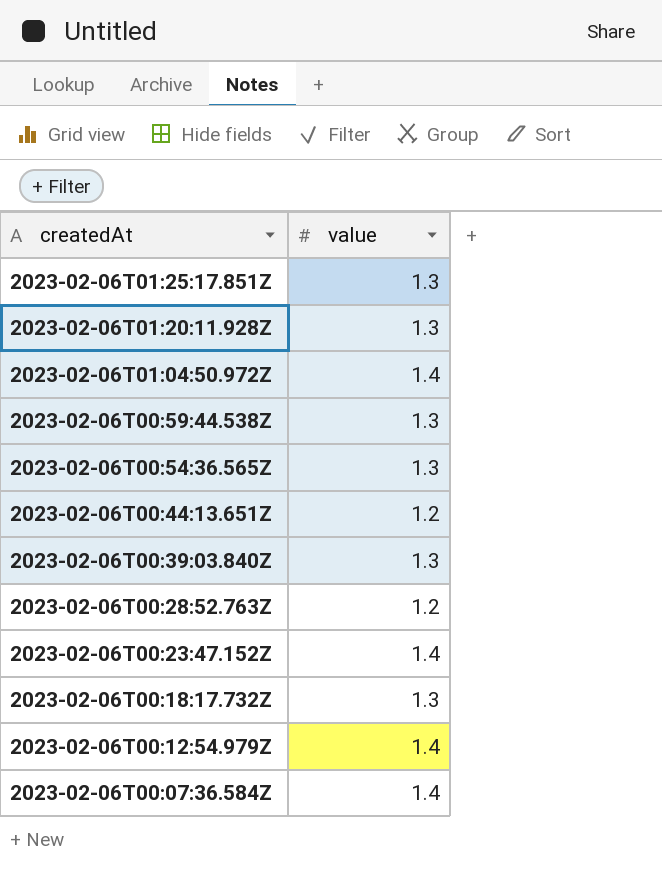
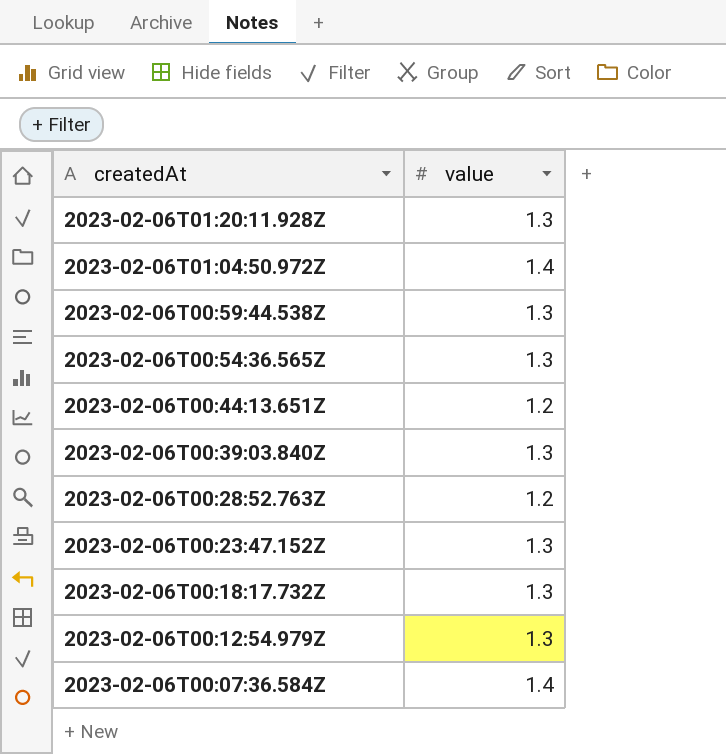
row 2023-02-06T01:25:17.851Z: 1.3 -> none
2023-02-06T00:23:47.152Z | value: 1.4 -> 1.3
2023-02-06T00:12:54.979Z | value: 1.4 -> 1.3

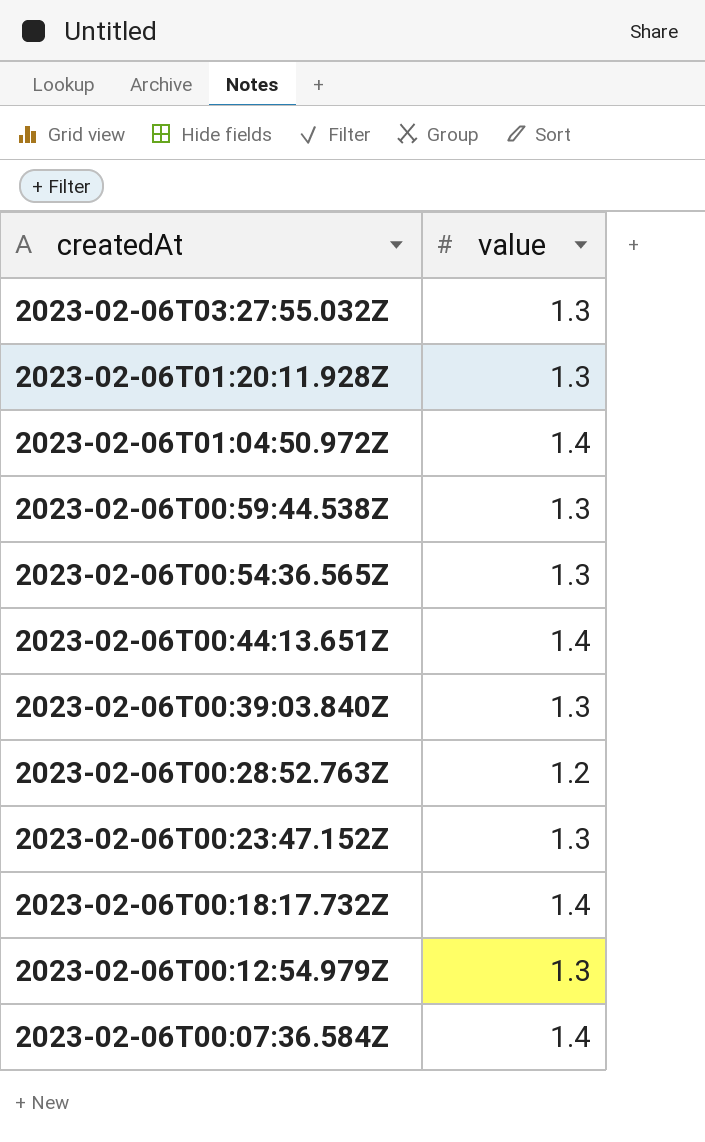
row 2023-02-06T03:27:55.032Z: none -> 1.3
2023-02-06T00:44:13.651Z | value: 1.2 -> 1.4
2023-02-06T00:18:17.732Z | value: 1.3 -> 1.4

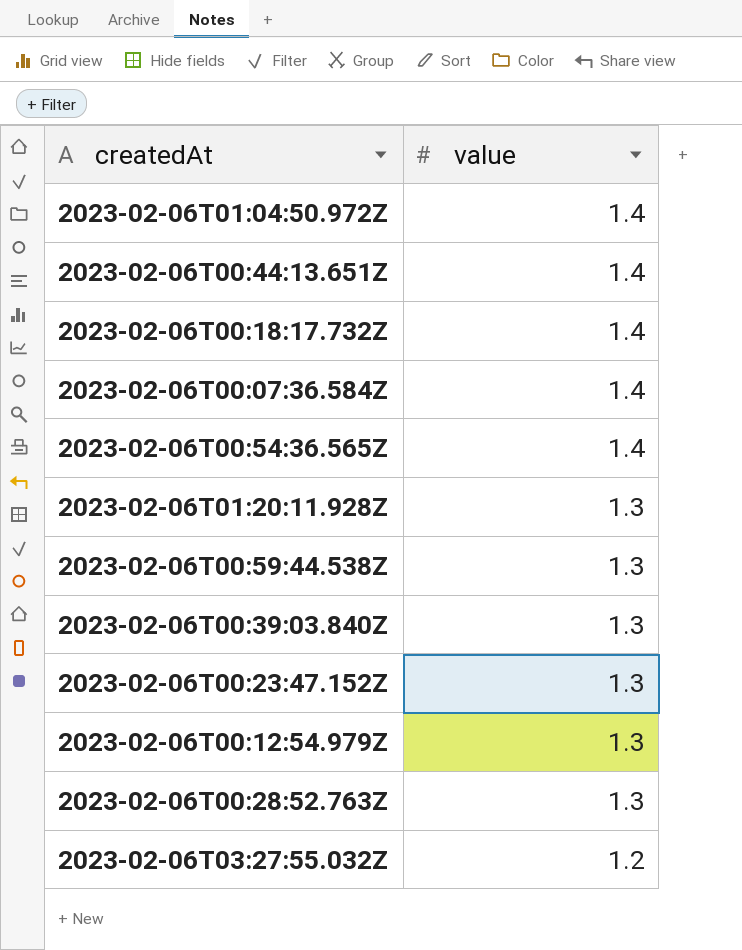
row order: createdAt descending -> value descending
2023-02-06T00:54:36.565Z | value: 1.3 -> 1.4
2023-02-06T00:28:52.763Z | value: 1.2 -> 1.3
2023-02-06T03:27:55.032Z | value: 1.3 -> 1.2

